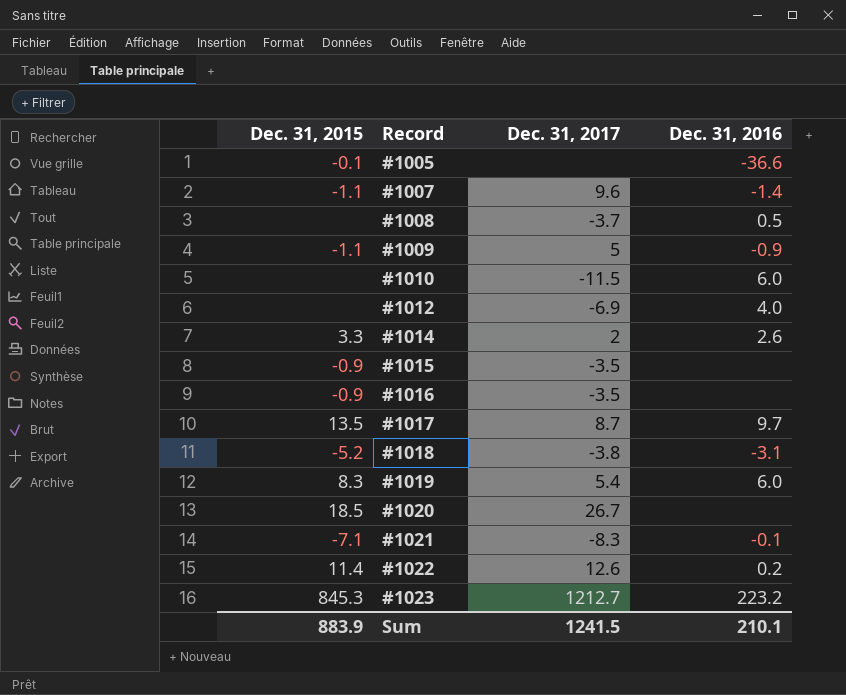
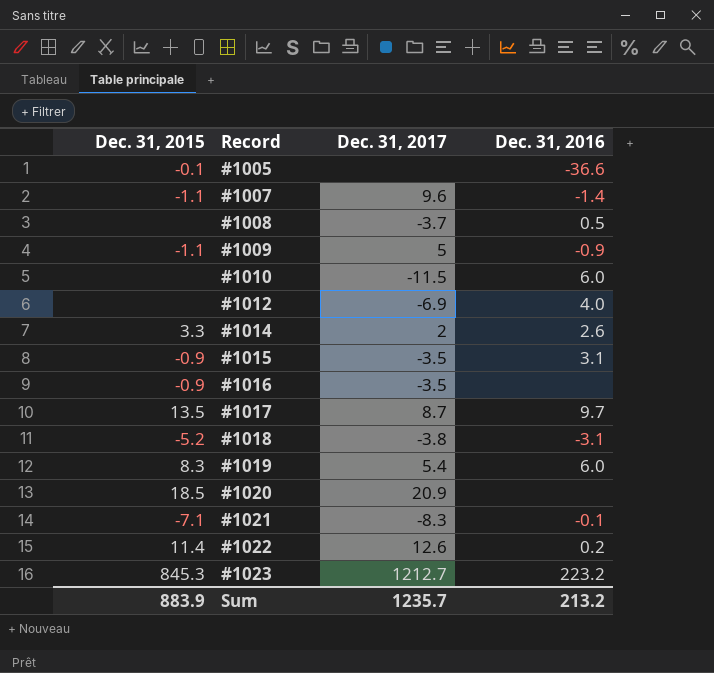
#1015 | Dec. 31, 2016: none -> 3.1
#1020 | Dec. 31, 2017: 26.7 -> 20.9
Sum | Dec. 31, 2017: 1241.5 -> 1235.7
Sum | Dec. 31, 2016: 210.1 -> 213.2

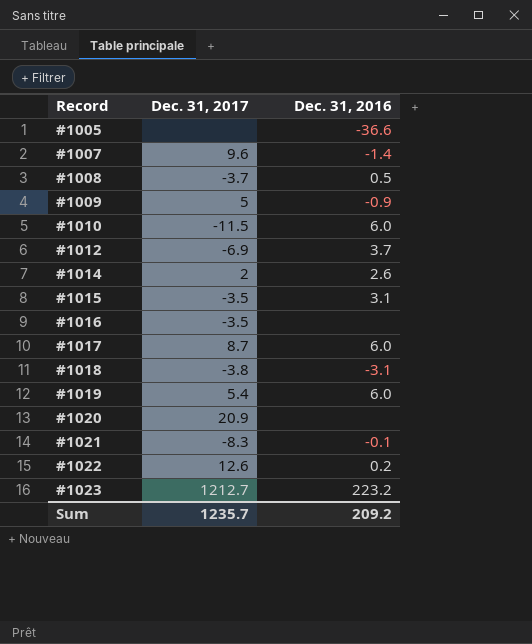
column Dec. 31, 2015 | position: 1 -> none
#1012 | Dec. 31, 2016: 4.0 -> 3.7
#1017 | Dec. 31, 2016: 9.7 -> 6.0
Sum | Dec. 31, 2016: 213.2 -> 209.2

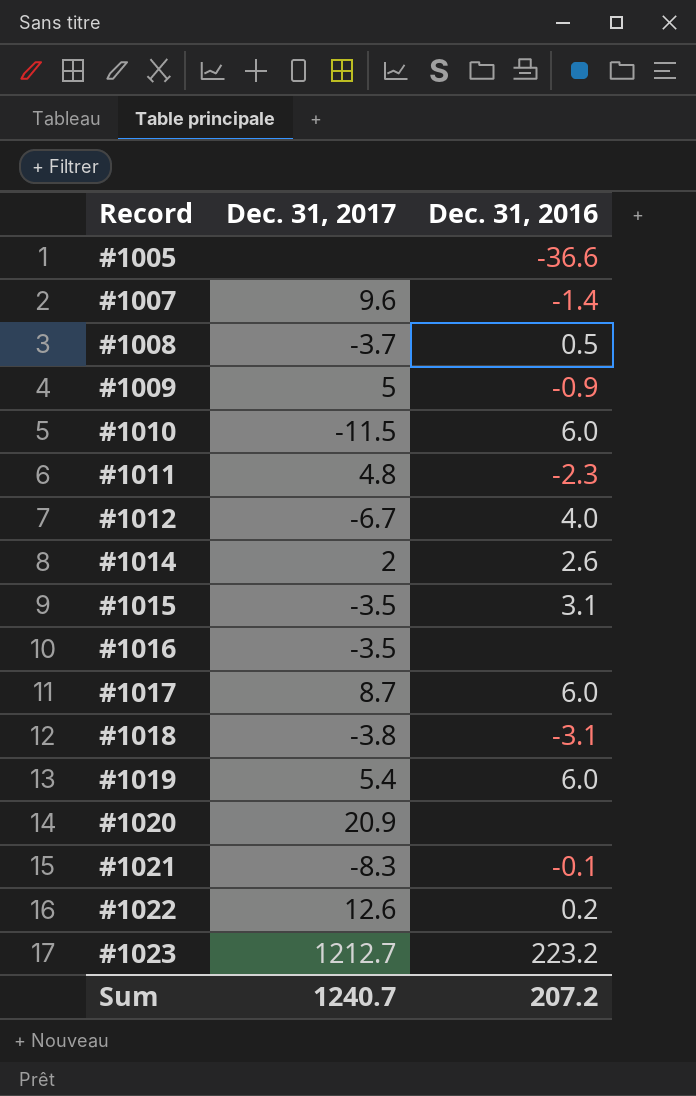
row #1011: none -> 4.8 | -2.3
#1012 | Dec. 31, 2017: -6.9 -> -6.7
#1012 | Dec. 31, 2016: 3.7 -> 4.0
Sum | Dec. 31, 2017: 1235.7 -> 1240.7
Sum | Dec. 31, 2016: 209.2 -> 207.2

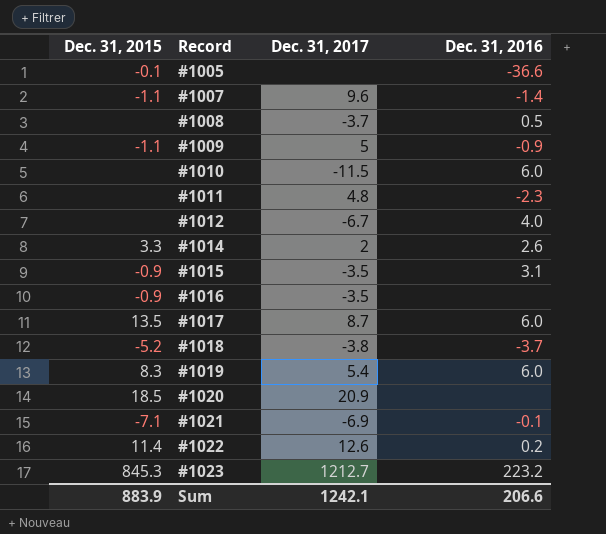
column Dec. 31, 2015 | position: none -> 1
#1018 | Dec. 31, 2016: -3.1 -> -3.7
#1021 | Dec. 31, 2017: -8.3 -> -6.9
Sum | Dec. 31, 2017: 1240.7 -> 1242.1
Sum | Dec. 31, 2016: 207.2 -> 206.6

